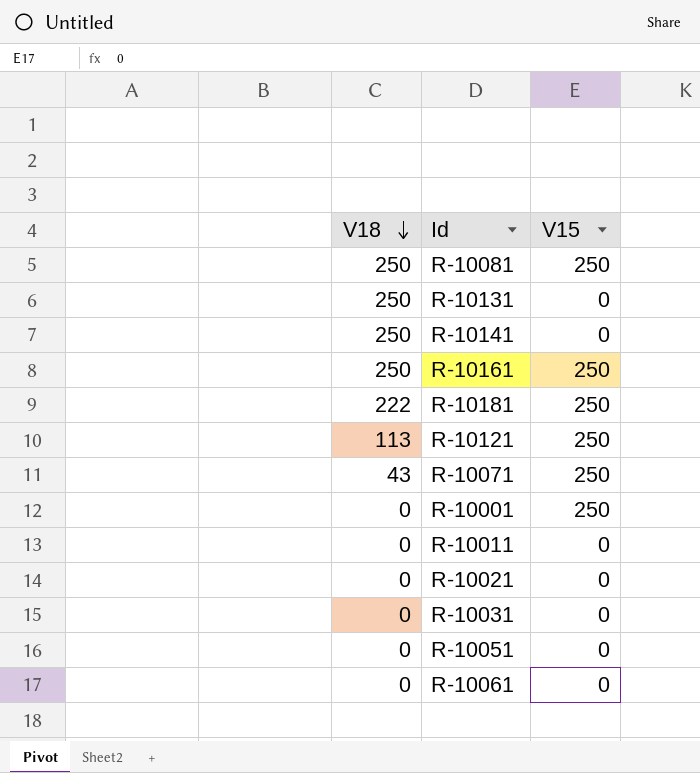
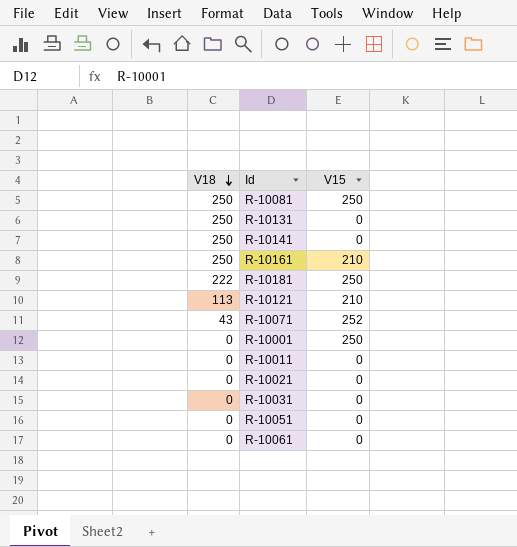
R-10161 | V15: 250 -> 210
R-10121 | V15: 250 -> 210
R-10071 | V15: 250 -> 252

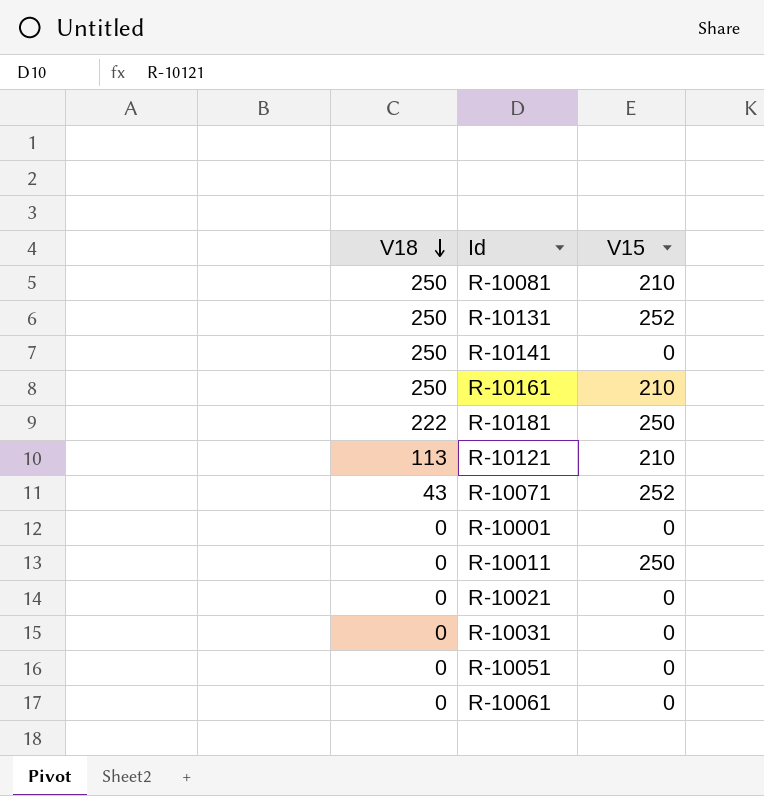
R-10081 | V15: 250 -> 210
R-10131 | V15: 0 -> 252
R-10001 | V15: 250 -> 0
R-10011 | V15: 0 -> 250

